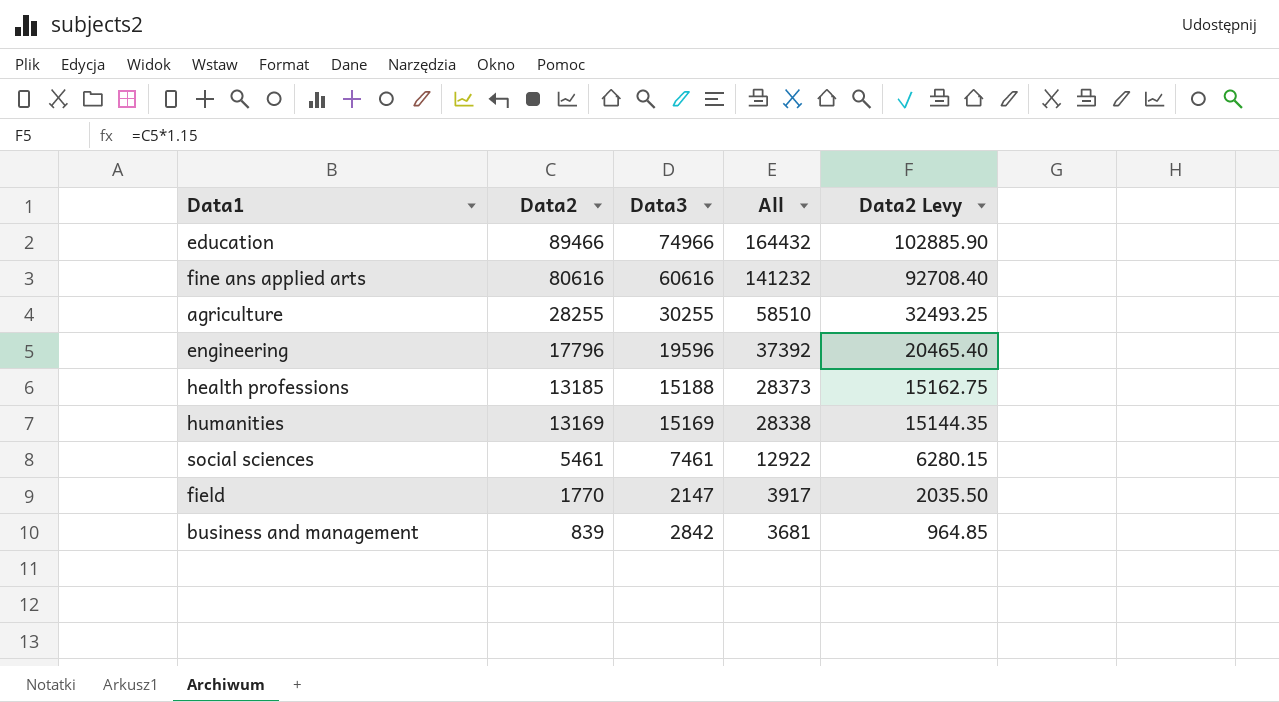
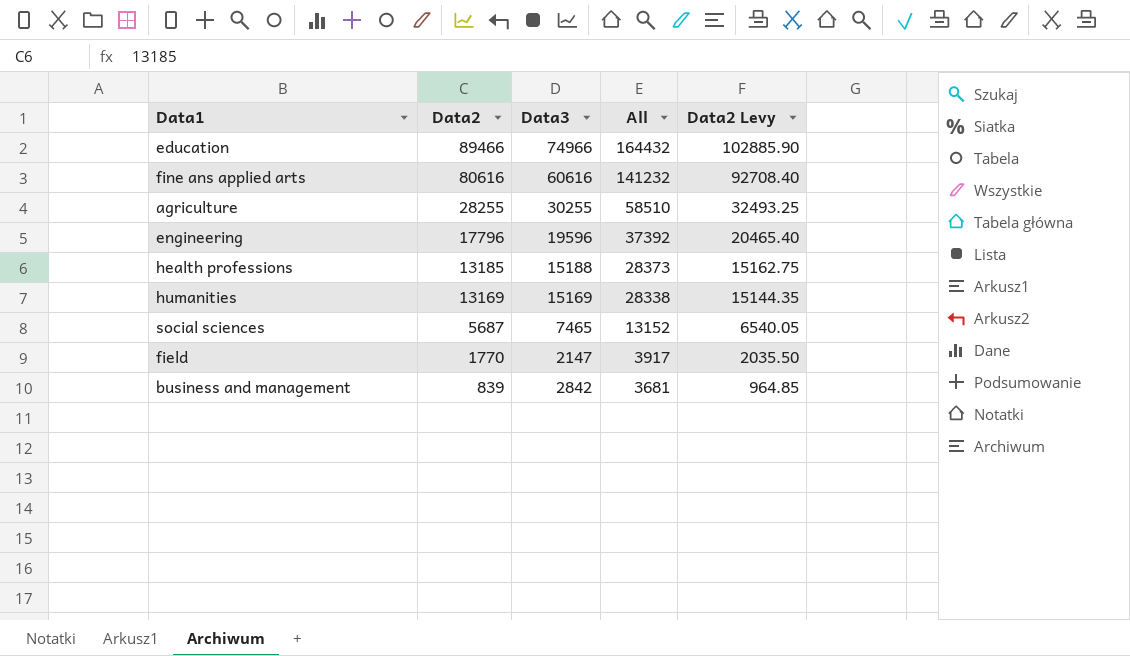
social sciences | Data2: 5461 -> 5687
social sciences | Data3: 7461 -> 7465
social sciences | All: 12922 -> 13152
social sciences | Data2 Levy: 6280.15 -> 6540.05

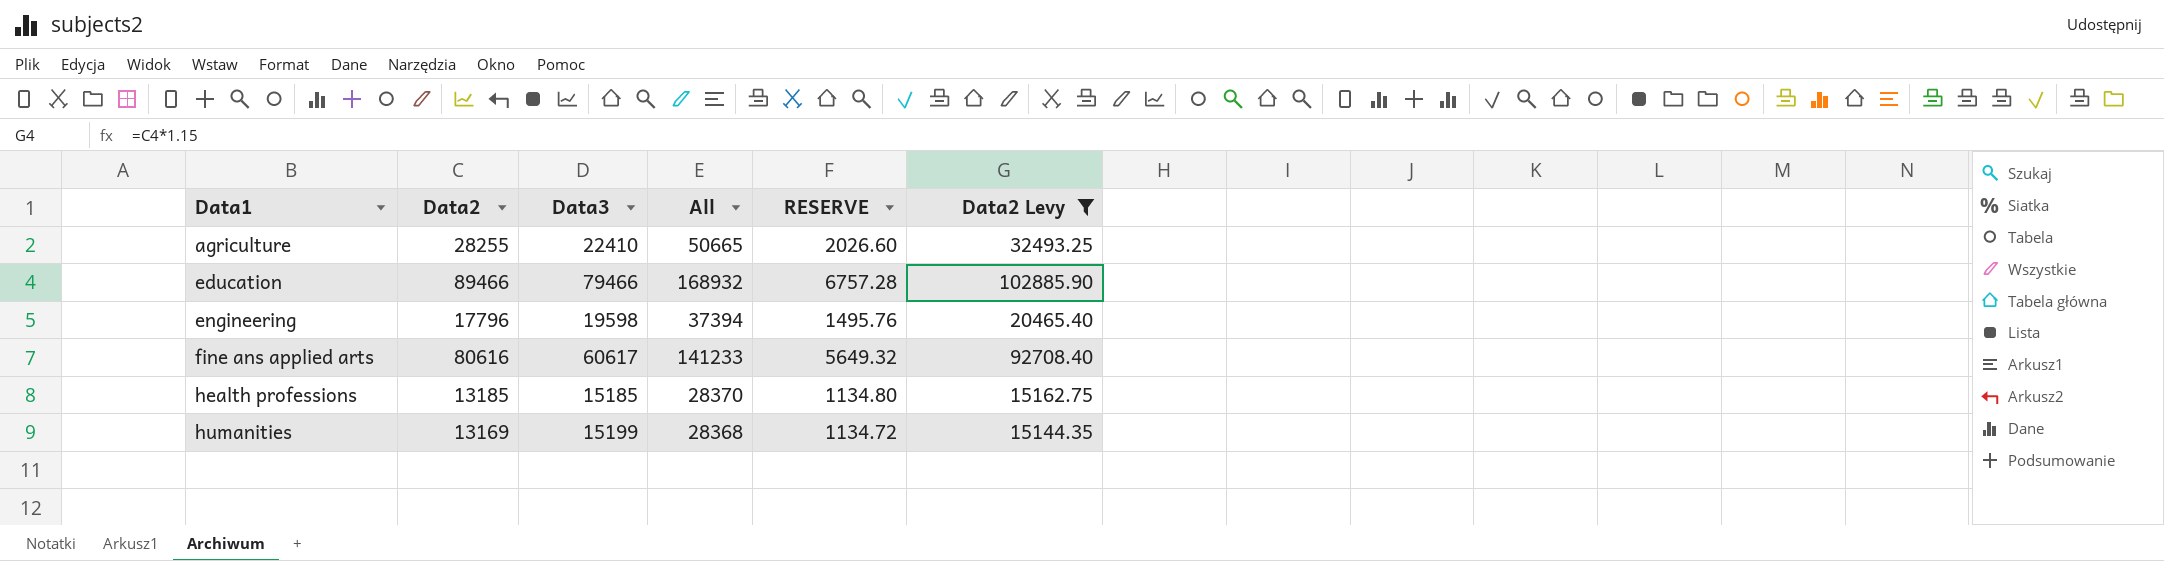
filter: none -> Data2 Levy >= 15144.35
row order: Data2 descending -> Data1 ascending
column RESERVE | formula: none -> [All] * 0.04
agriculture | Data3: 30255 -> 22410
agriculture | All: 58510 -> 50665
education | Data3: 74966 -> 79466
education | All: 164432 -> 168932
engineering | Data3: 19596 -> 19598
engineering | All: 37392 -> 37394
fine ans applied arts | Data3: 60616 -> 60617
fine ans applied arts | All: 141232 -> 141233
health professions | Data3: 15188 -> 15185
health professions | All: 28373 -> 28370
humanities | Data3: 15169 -> 15199
humanities | All: 28338 -> 28368

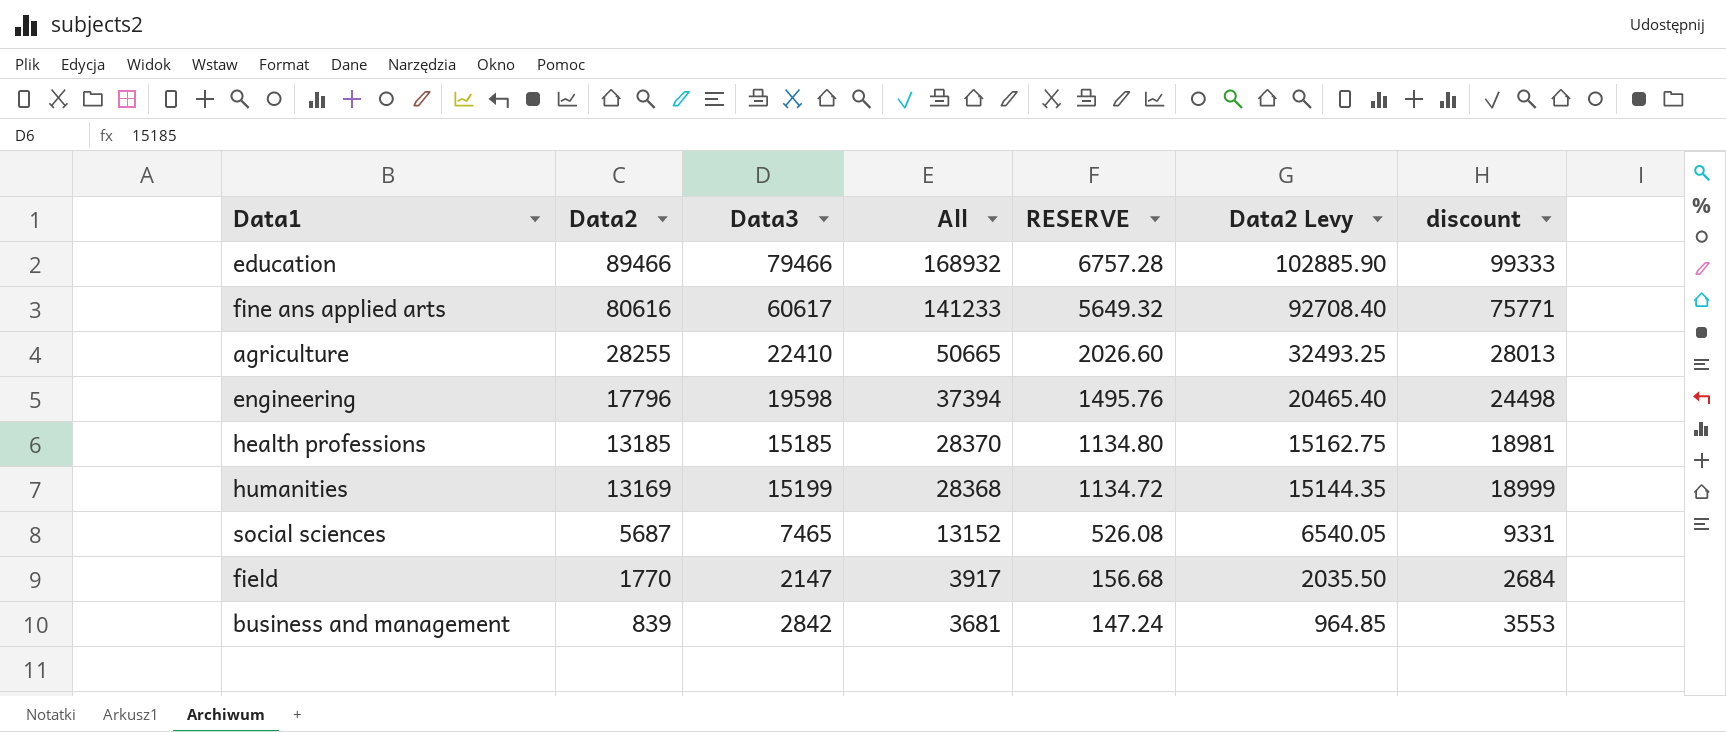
filter: Data2 Levy >= 15144.35 -> none
row order: Data1 ascending -> Data2 descending
column discount | formula: none -> [Data3] * 1.25

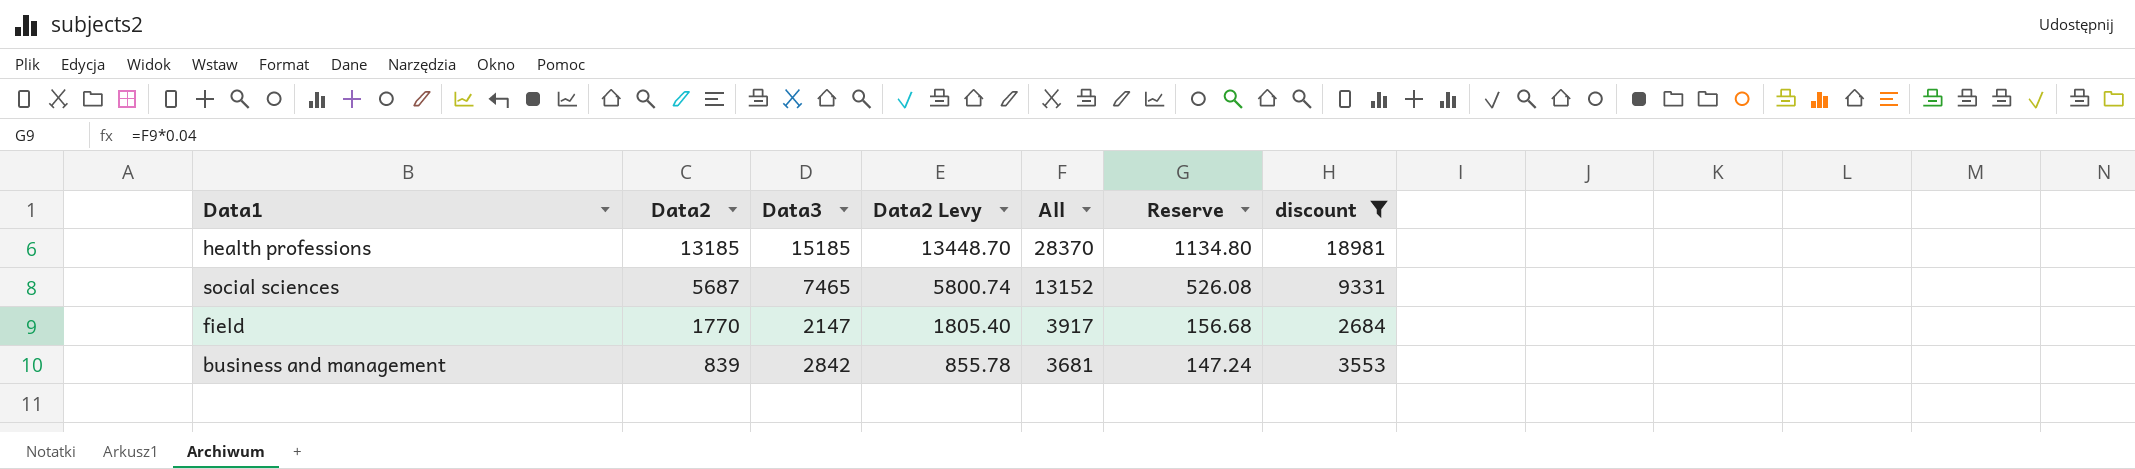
filter: none -> discount <= 18981
column Data2 Levy | formula: [Data2] * 1.15 -> [Data2] * 1.02
column Data2 Levy | position: 6 -> 4
column name: RESERVE -> Reserve

